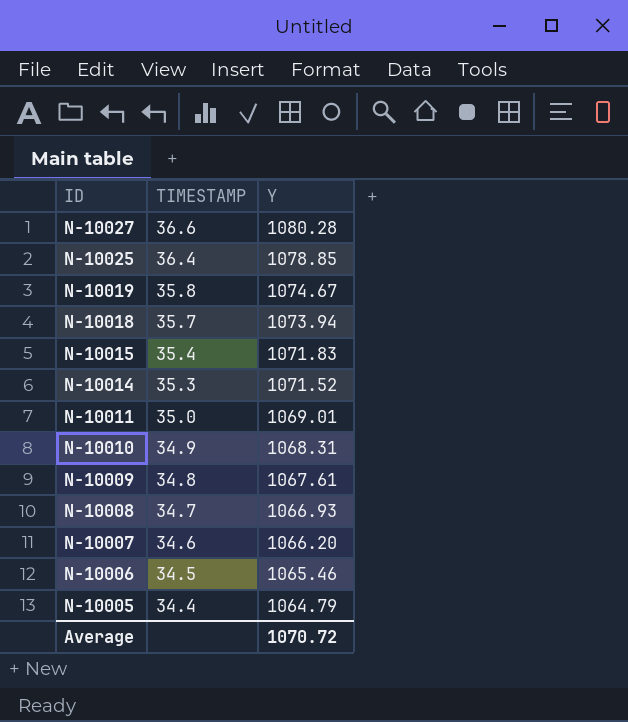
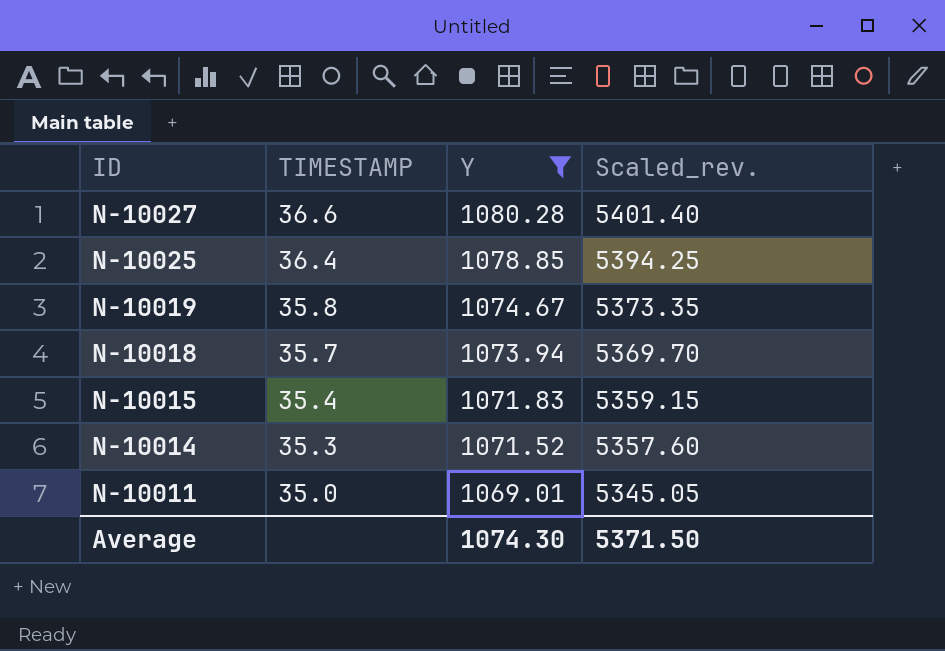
filter: none -> Y >= 1069.01
column Scaled_rev. | formula: none -> [Y] * 5
Average | Y: 1070.72 -> 1074.30

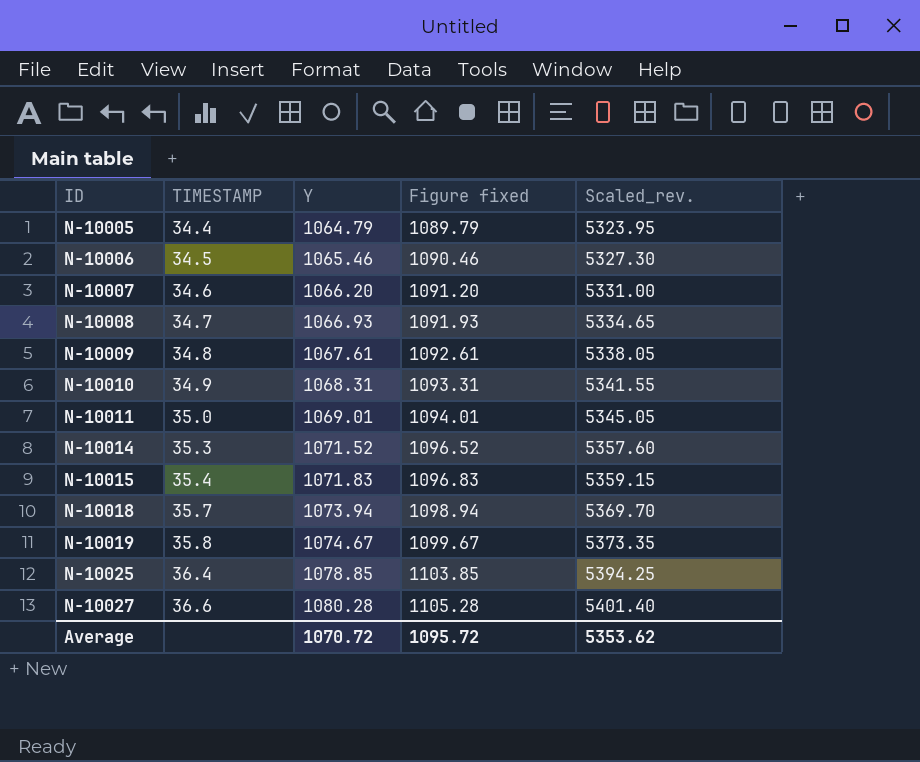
filter: Y >= 1069.01 -> none
row order: ID descending -> ID ascending
column Figure fixed | formula: none -> [Y] + 25
Average | Y: 1074.30 -> 1070.72
Average | Scaled_rev.: 5371.50 -> 5353.62

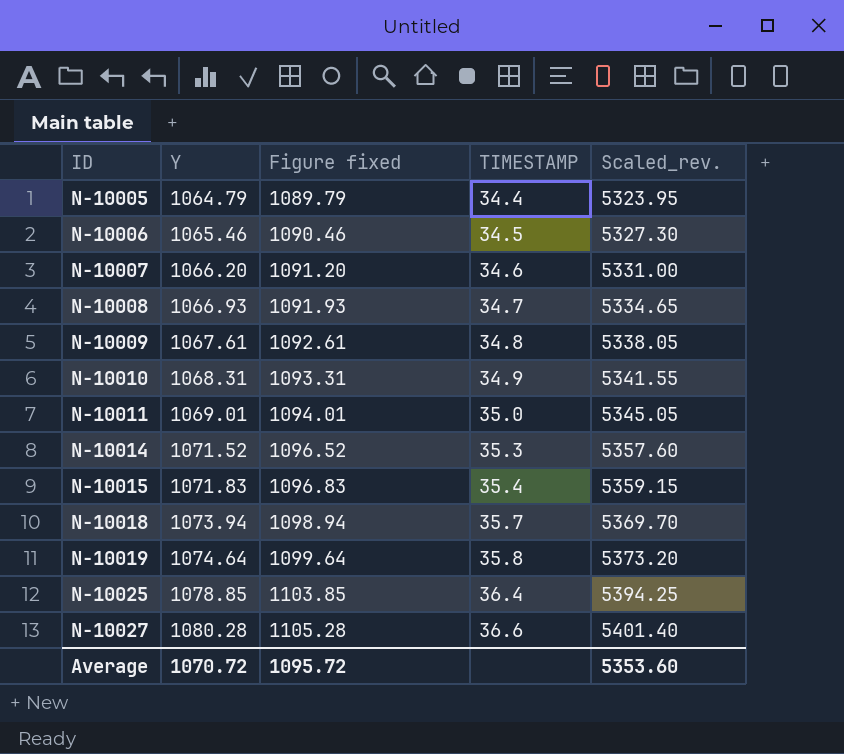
column TIMESTAMP | position: 2 -> 4
N-10019 | Y: 1074.67 -> 1074.64
N-10019 | Figure fixed: 1099.67 -> 1099.64
N-10019 | Scaled_rev.: 5373.35 -> 5373.20
Average | Scaled_rev.: 5353.62 -> 5353.60

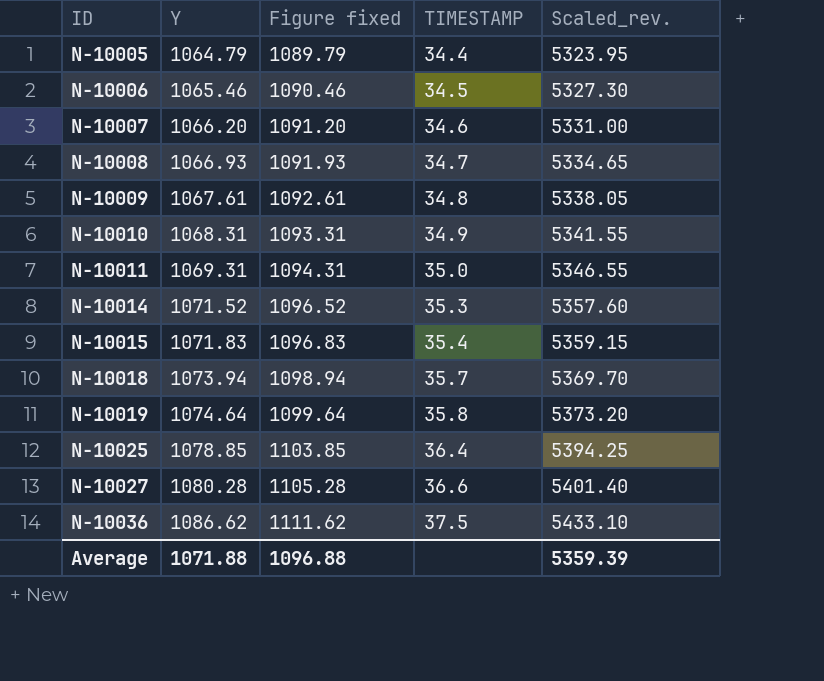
N-10011 | Y: 1069.01 -> 1069.31
N-10011 | Figure fixed: 1094.01 -> 1094.31
N-10011 | Scaled_rev.: 5345.05 -> 5346.55
row N-10036: none -> 1086.62 | 1111.62 | 37.5 | 5433.10
Average | Y: 1070.72 -> 1071.88
Average | Figure fixed: 1095.72 -> 1096.88
Average | Scaled_rev.: 5353.60 -> 5359.39

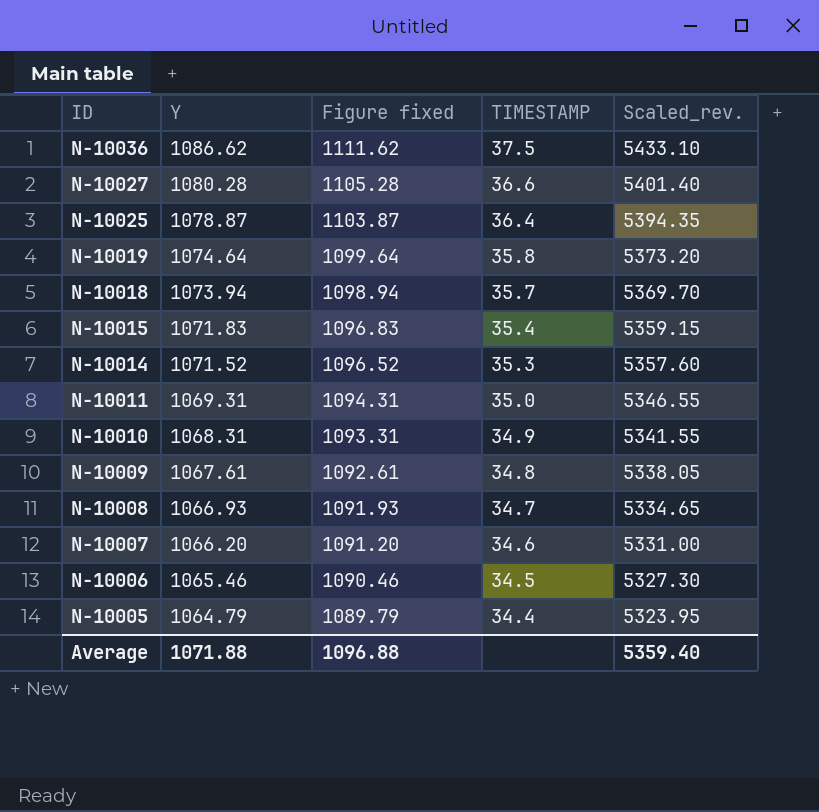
row order: ID ascending -> ID descending
N-10025 | Y: 1078.85 -> 1078.87
N-10025 | Figure fixed: 1103.85 -> 1103.87
N-10025 | Scaled_rev.: 5394.25 -> 5394.35
Average | Scaled_rev.: 5359.39 -> 5359.40

